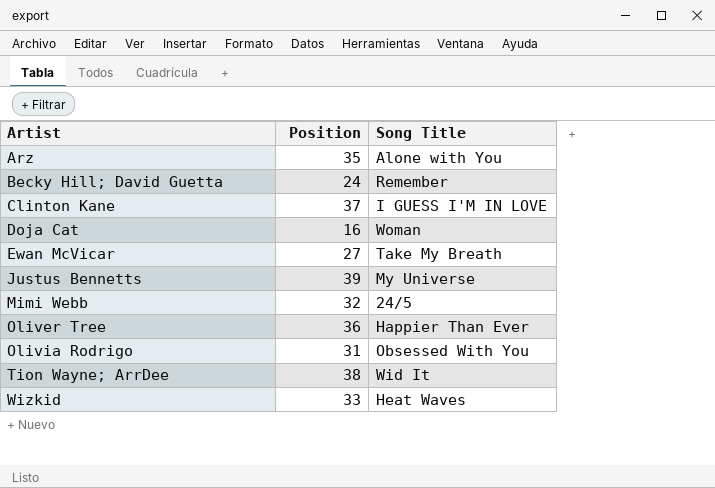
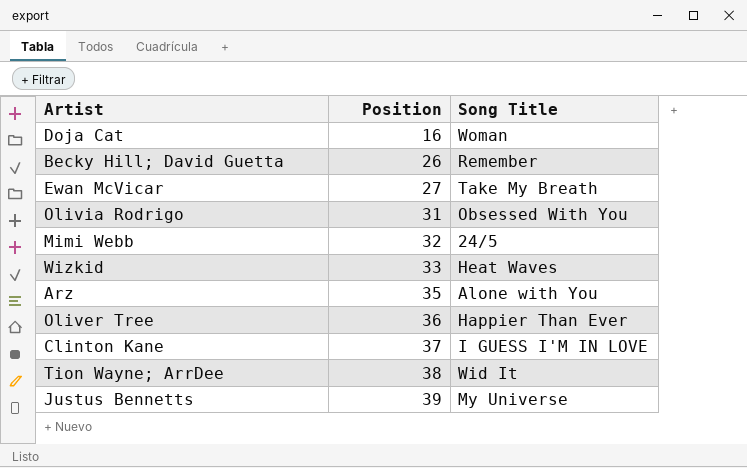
row order: Artist ascending -> Position ascending
Becky Hill; David Guetta | Position: 24 -> 26

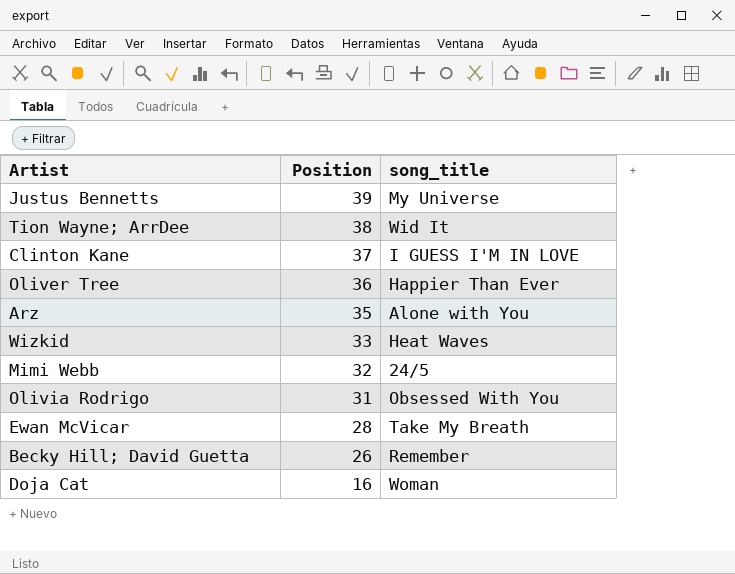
row order: Position ascending -> Position descending
column name: Song Title -> song_title
Ewan McVicar | Position: 27 -> 28

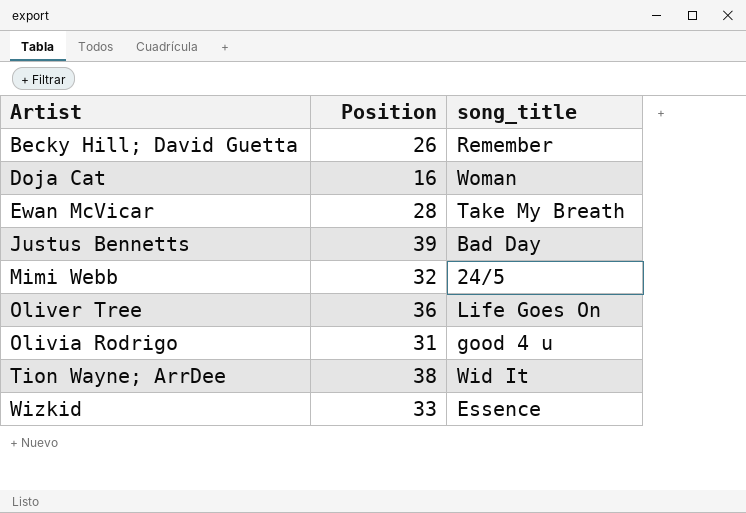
row order: Position descending -> Artist ascending
row Clinton Kane: 37 | I GUESS I'M IN LOVE -> none
row Arz: 35 | Alone with You -> none
Justus Bennetts | song_title: My Universe -> Bad Day
Oliver Tree | song_title: Happier Than Ever -> Life Goes On
Olivia Rodrigo | song_title: Obsessed With You -> good 4 u
Wizkid | song_title: Heat Waves -> Essence

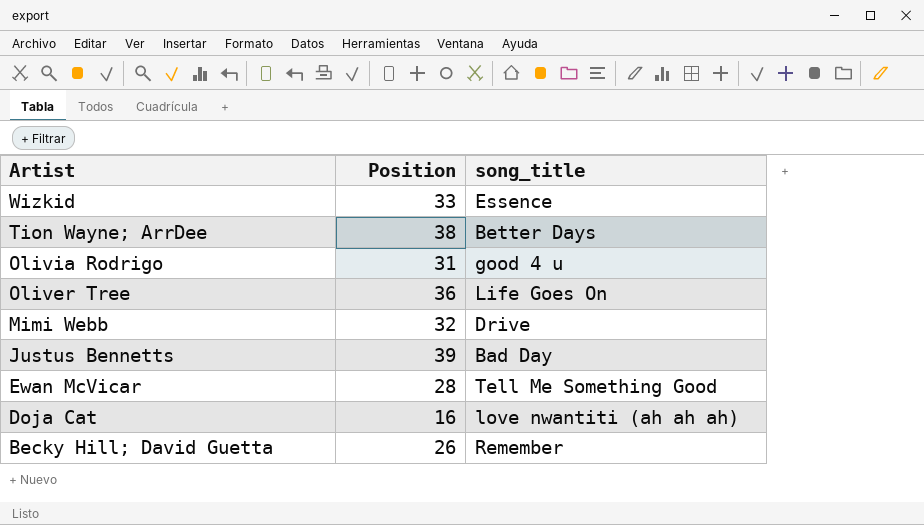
row order: Artist ascending -> Artist descending
Tion Wayne; ArrDee | song_title: Wid It -> Better Days
Mimi Webb | song_title: 24/5 -> Drive
Ewan McVicar | song_title: Take My Breath -> Tell Me Something Good
Doja Cat | song_title: Woman -> love nwantiti (ah ah ah)

